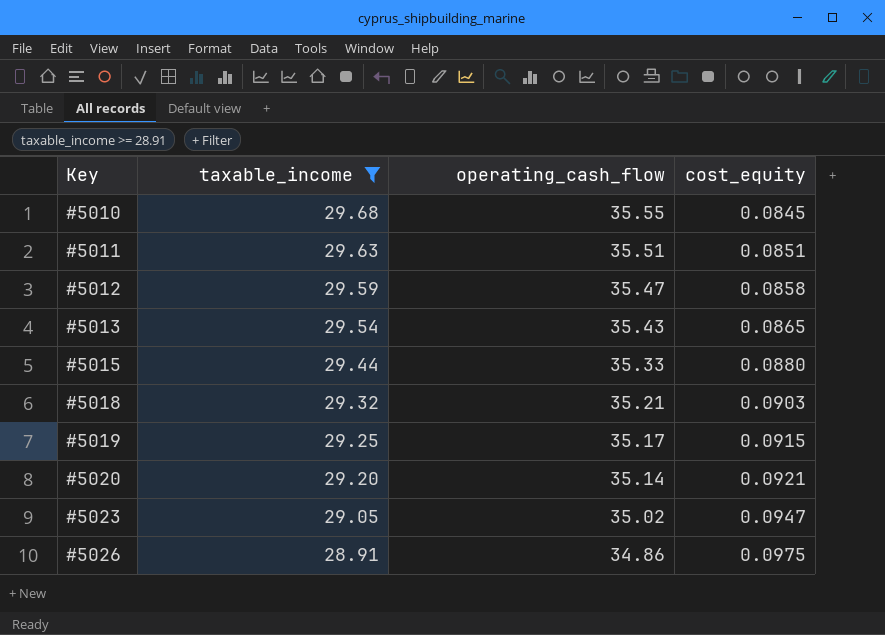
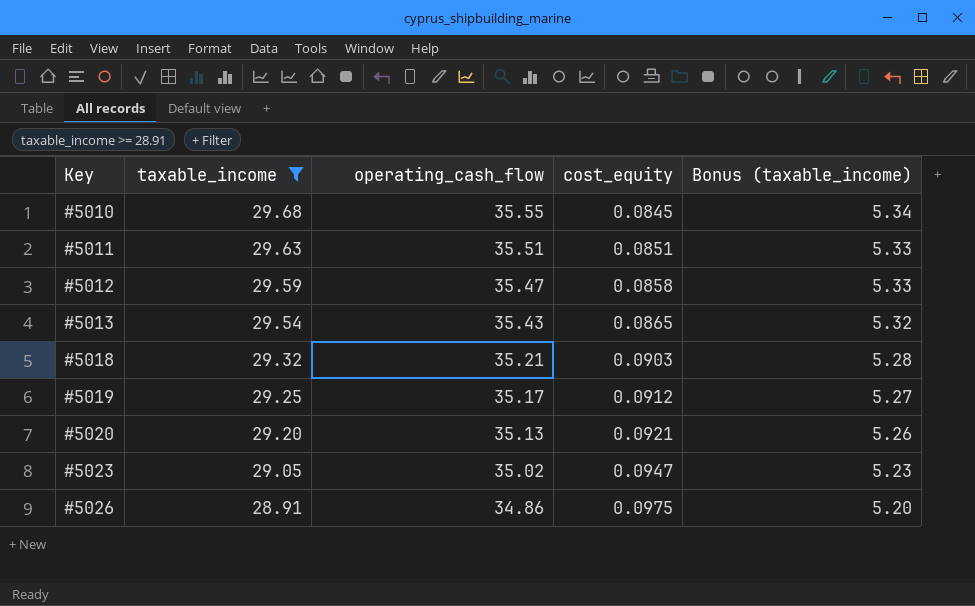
column Bonus (taxable_income) | formula: none -> [taxable_income] * 0.18
row #5015: 29.44 | 35.33 | 0.0880 -> none
#5019 | cost_equity: 0.0915 -> 0.0912
#5020 | operating_cash_flow: 35.14 -> 35.13

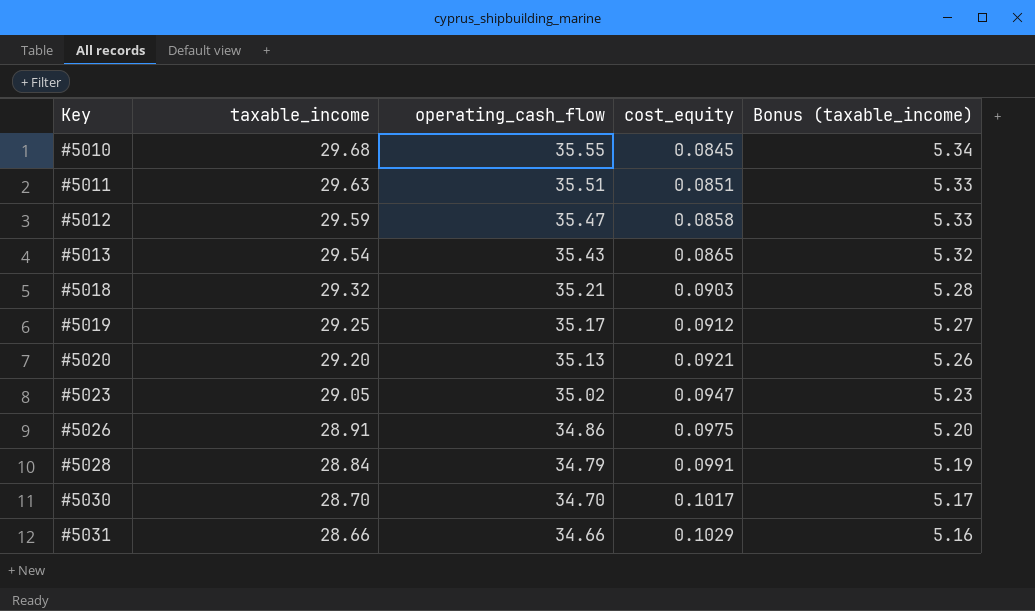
filter: taxable_income >= 28.91 -> none

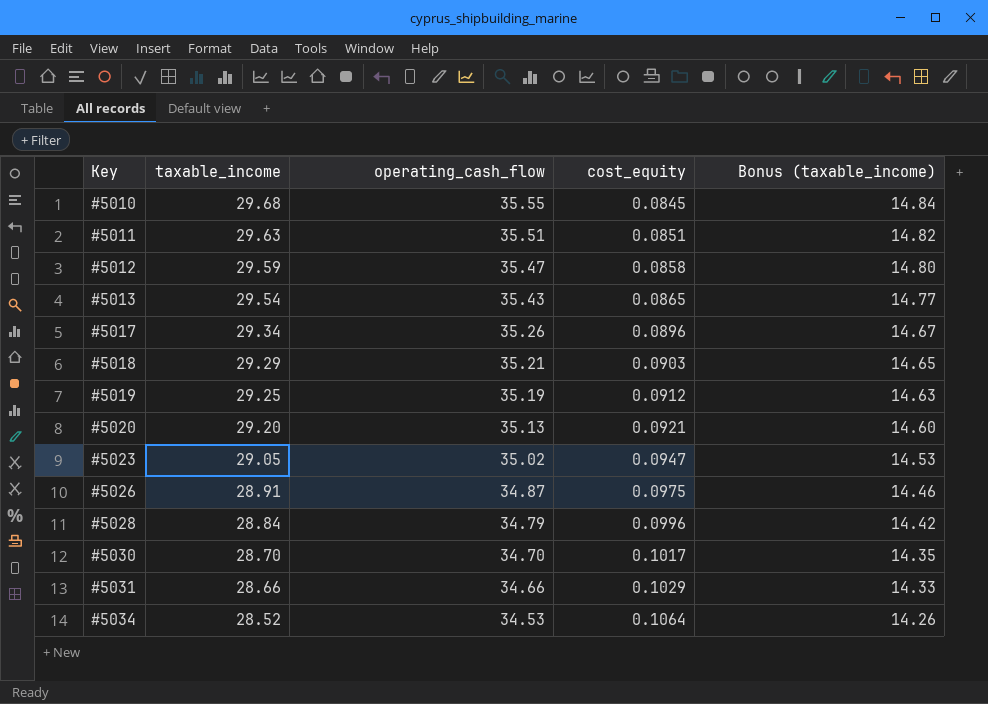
column Bonus (taxable_income) | formula: [taxable_income] * 0.18 -> [taxable_income] * 0.5
row #5017: none -> 29.34 | 35.26 | 0.0896 | 14.67
#5018 | taxable_income: 29.32 -> 29.29
#5019 | operating_cash_flow: 35.17 -> 35.19
#5026 | operating_cash_flow: 34.86 -> 34.87
#5028 | cost_equity: 0.0991 -> 0.0996
row #5034: none -> 28.52 | 34.53 | 0.1064 | 14.26

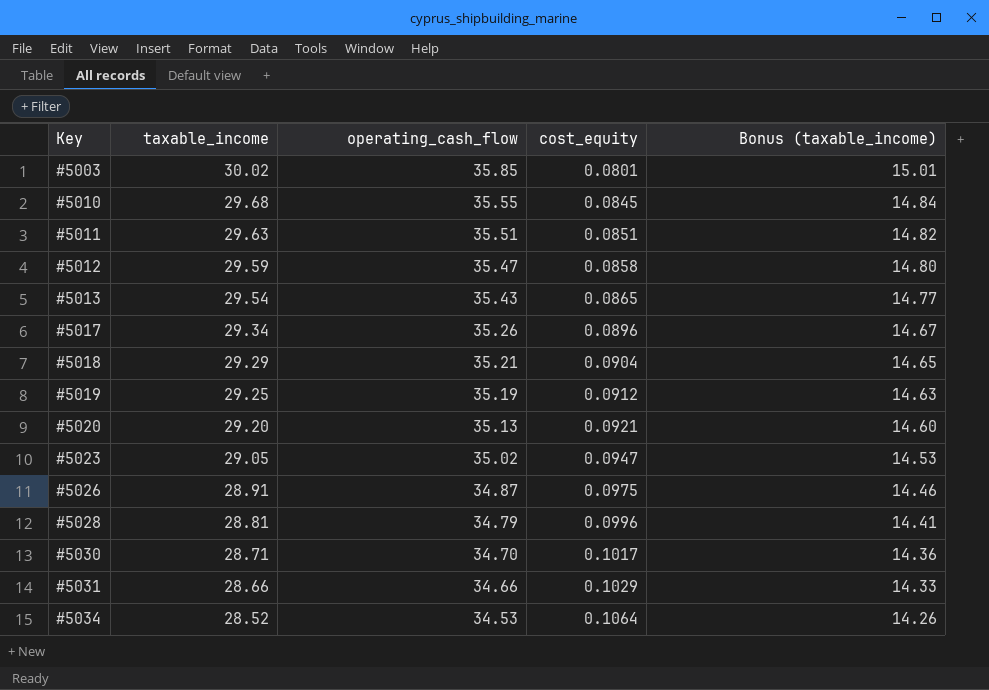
row #5003: none -> 30.02 | 35.85 | 0.0801 | 15.01
#5018 | cost_equity: 0.0903 -> 0.0904
#5028 | taxable_income: 28.84 -> 28.81
#5028 | Bonus (taxable_income): 14.42 -> 14.41
#5030 | taxable_income: 28.70 -> 28.71
#5030 | Bonus (taxable_income): 14.35 -> 14.36

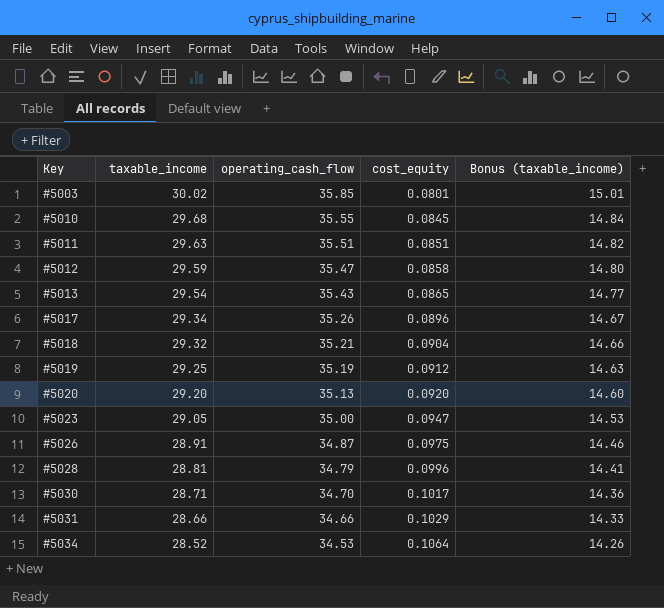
#5018 | taxable_income: 29.29 -> 29.32
#5018 | Bonus (taxable_income): 14.65 -> 14.66
#5020 | cost_equity: 0.0921 -> 0.0920
#5023 | operating_cash_flow: 35.02 -> 35.00

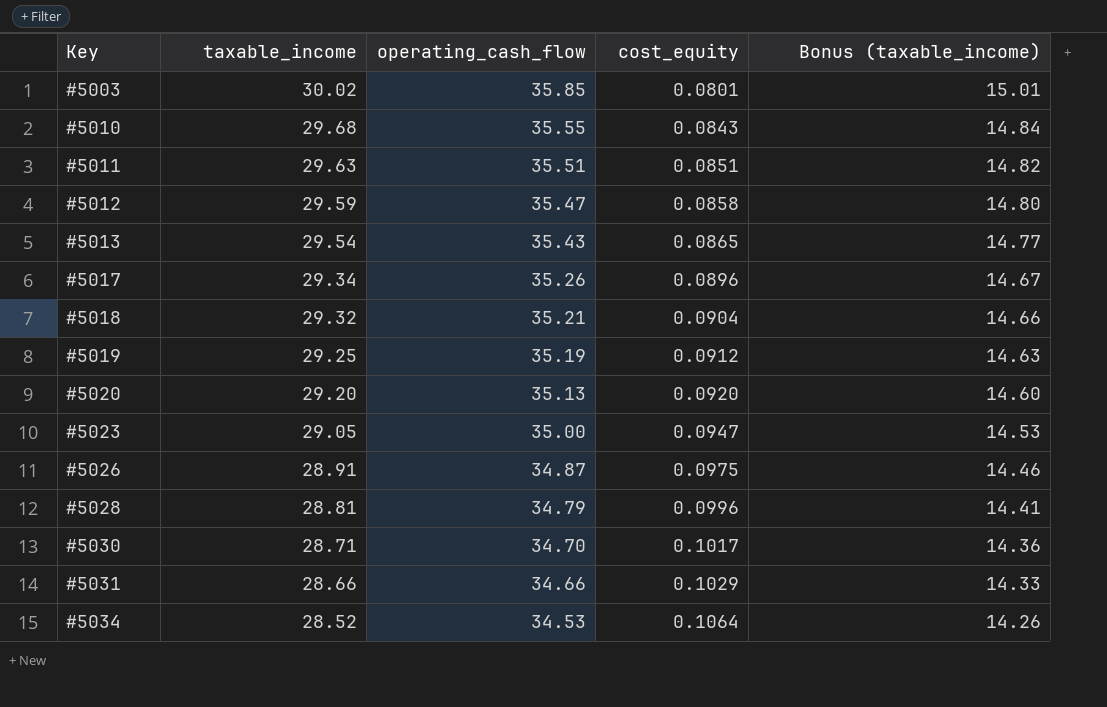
#5010 | cost_equity: 0.0845 -> 0.0843

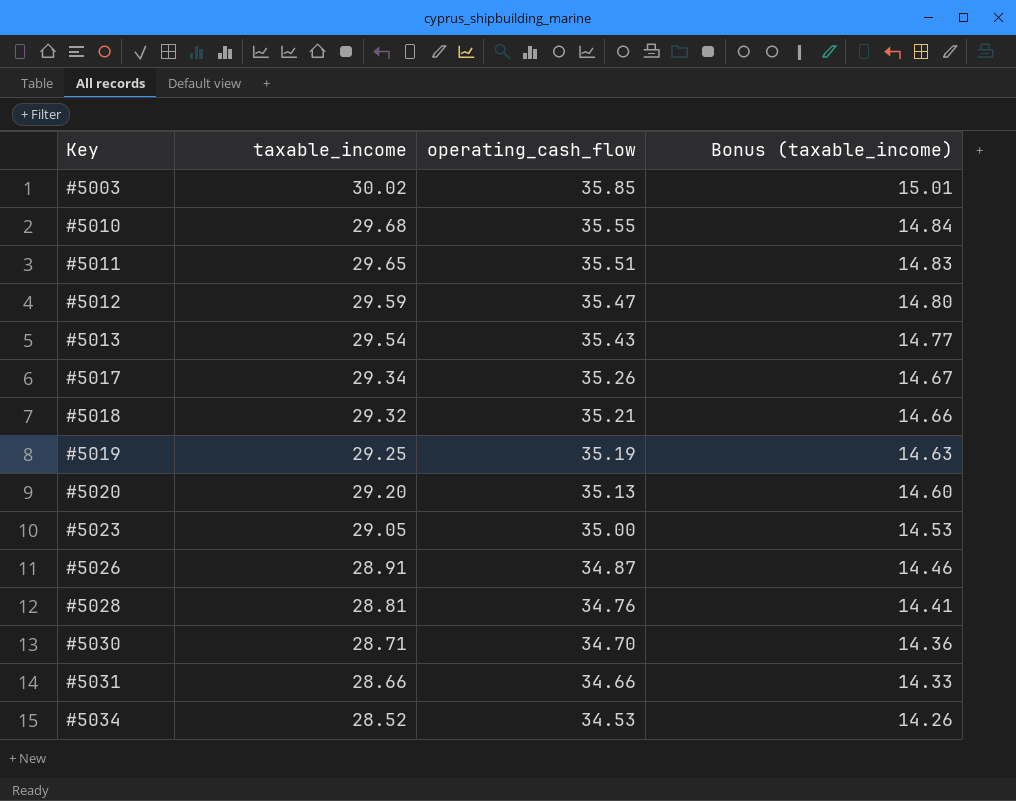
column cost_equity | position: 4 -> none
#5011 | taxable_income: 29.63 -> 29.65
#5011 | Bonus (taxable_income): 14.82 -> 14.83
#5028 | operating_cash_flow: 34.79 -> 34.76

